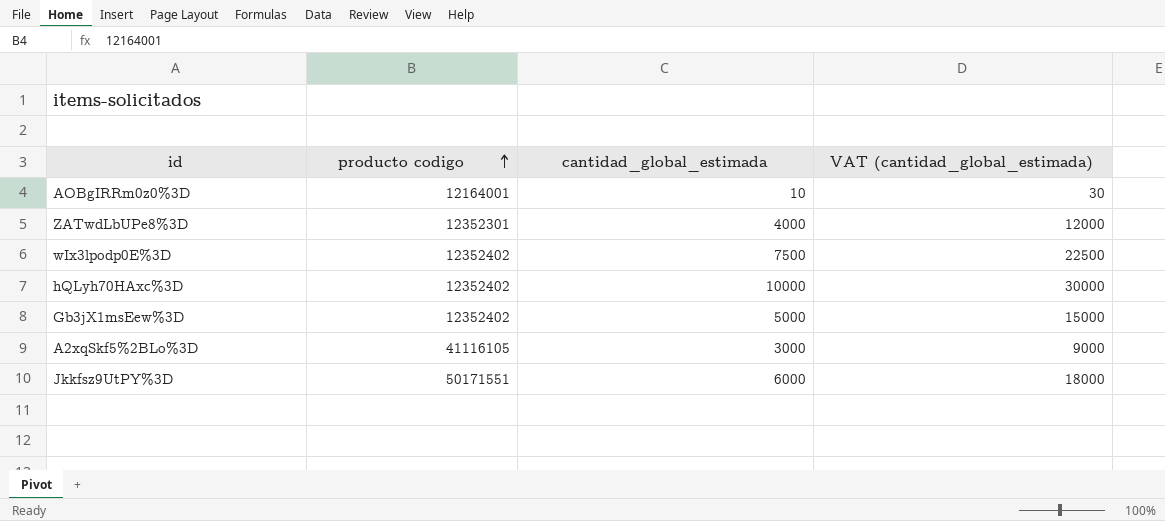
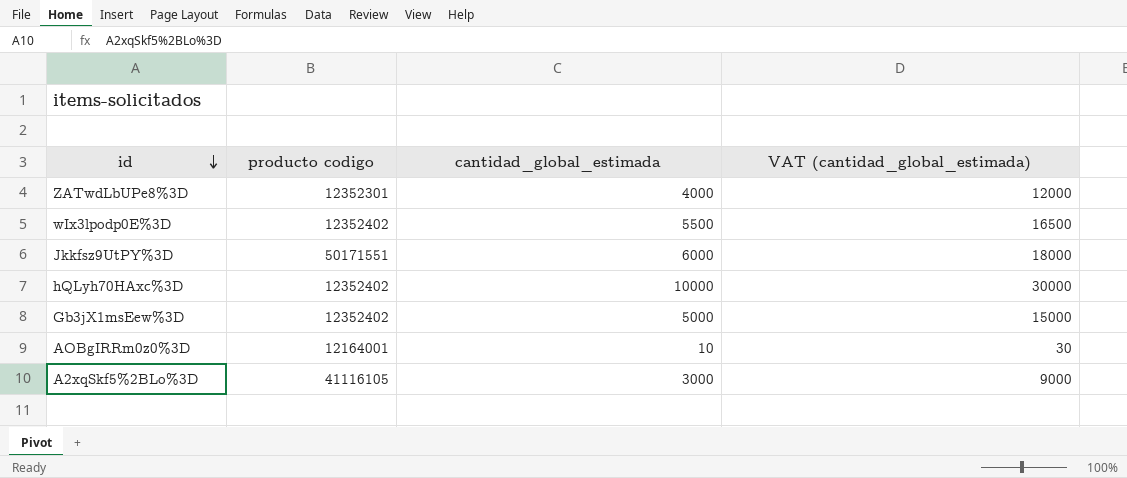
row order: producto codigo ascending -> id descending
wIx3lpodp0E%3D | cantidad_global_estimada: 7500 -> 5500
wIx3lpodp0E%3D | VAT (cantidad_global_estimada): 22500 -> 16500

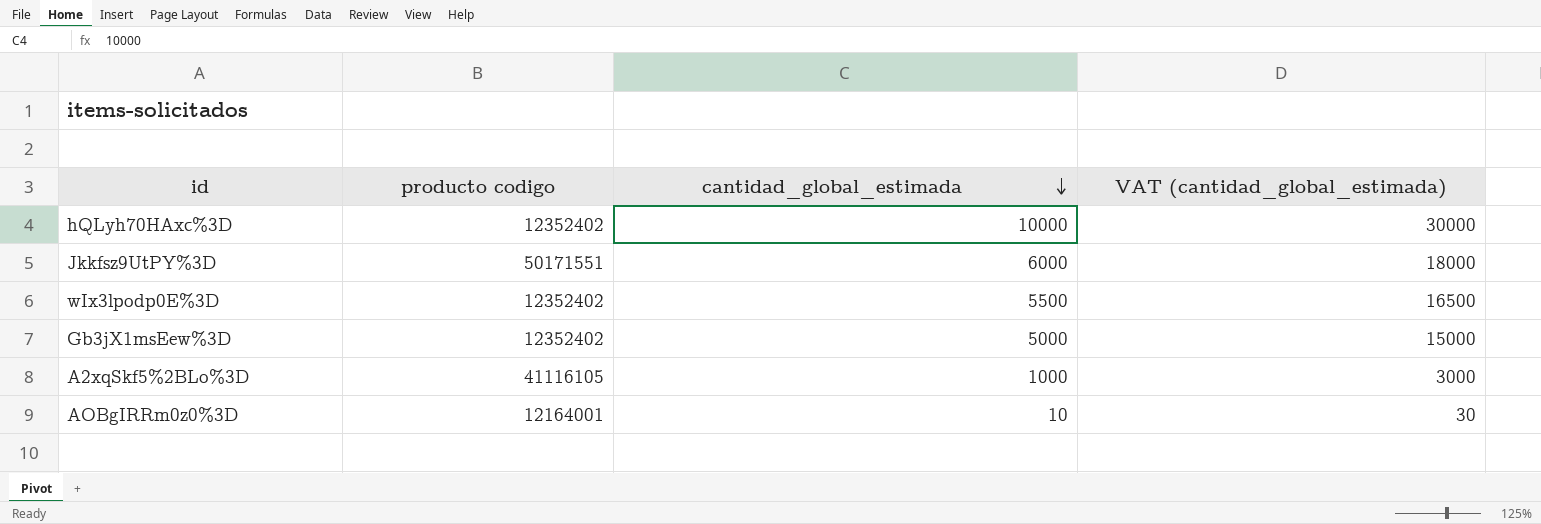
row order: id descending -> cantidad_global_estimada descending
row ZATwdLbUPe8%3D: 12352301 | 4000 | 12000 -> none
A2xqSkf5%2BLo%3D | cantidad_global_estimada: 3000 -> 1000
A2xqSkf5%2BLo%3D | VAT (cantidad_global_estimada): 9000 -> 3000

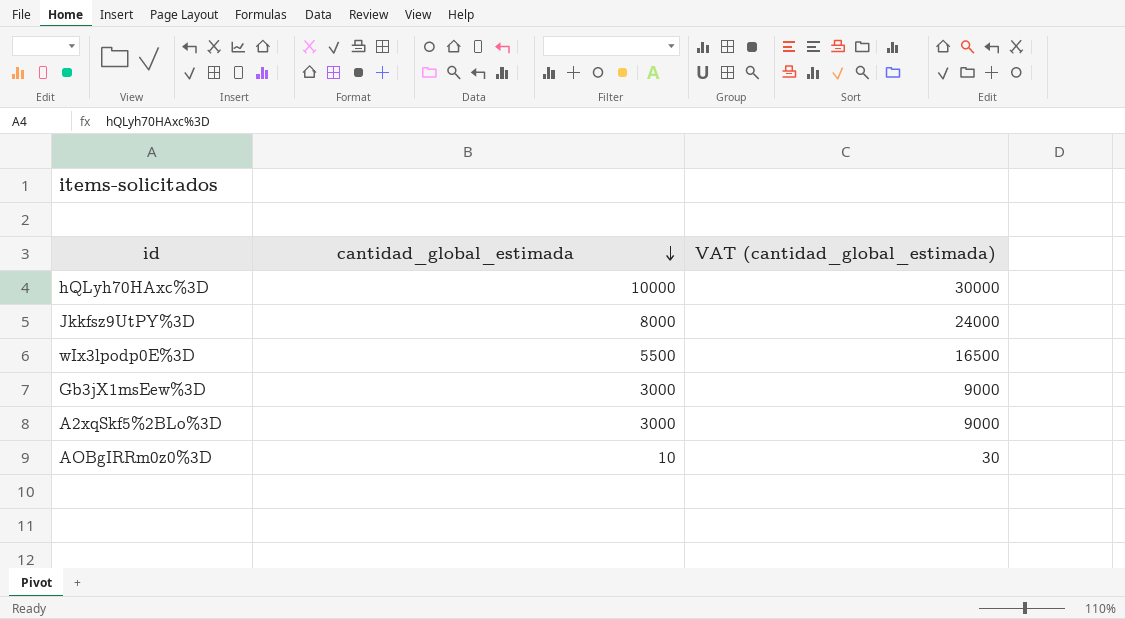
column producto codigo | position: 2 -> none
Jkkfsz9UtPY%3D | cantidad_global_estimada: 6000 -> 8000
Jkkfsz9UtPY%3D | VAT (cantidad_global_estimada): 18000 -> 24000
Gb3jX1msEew%3D | cantidad_global_estimada: 5000 -> 3000
Gb3jX1msEew%3D | VAT (cantidad_global_estimada): 15000 -> 9000
A2xqSkf5%2BLo%3D | cantidad_global_estimada: 1000 -> 3000
A2xqSkf5%2BLo%3D | VAT (cantidad_global_estimada): 3000 -> 9000

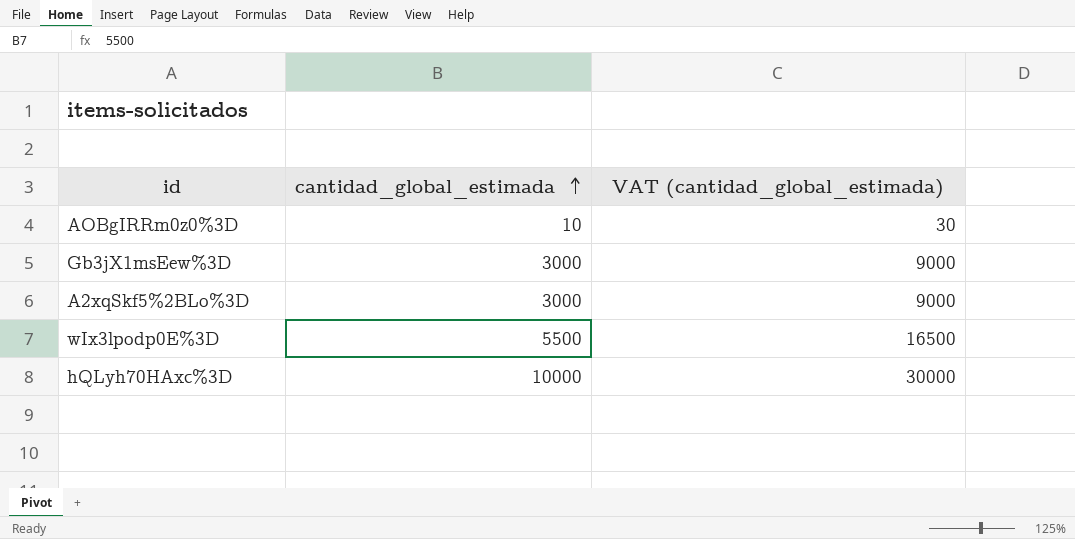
row order: cantidad_global_estimada descending -> cantidad_global_estimada ascending
row Jkkfsz9UtPY%3D: 8000 | 24000 -> none

